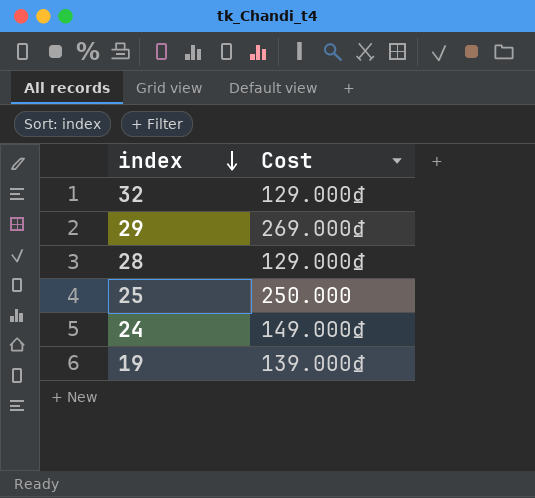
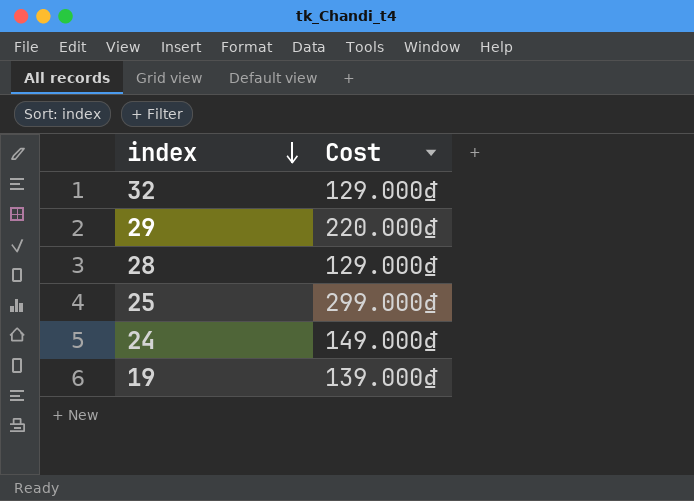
29 | Cost: 269.000₫ -> 220.000₫
25 | Cost: 250.000 -> 299.000₫

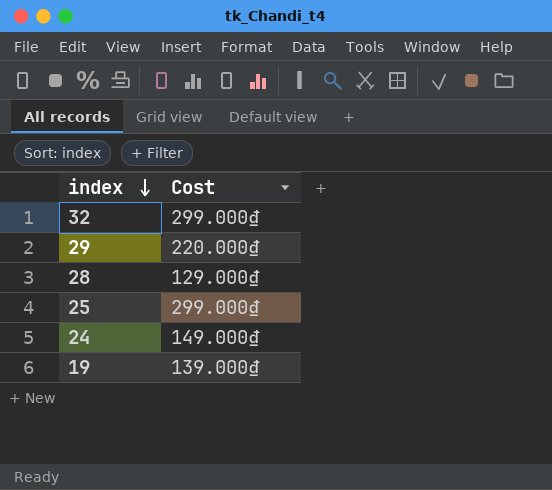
32 | Cost: 129.000₫ -> 299.000₫

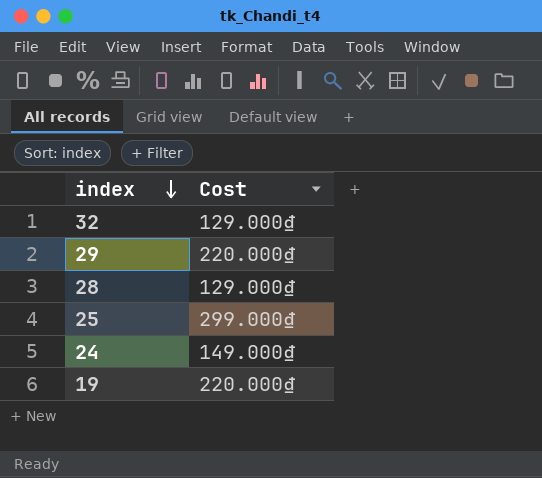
32 | Cost: 299.000₫ -> 129.000₫
19 | Cost: 139.000₫ -> 220.000₫

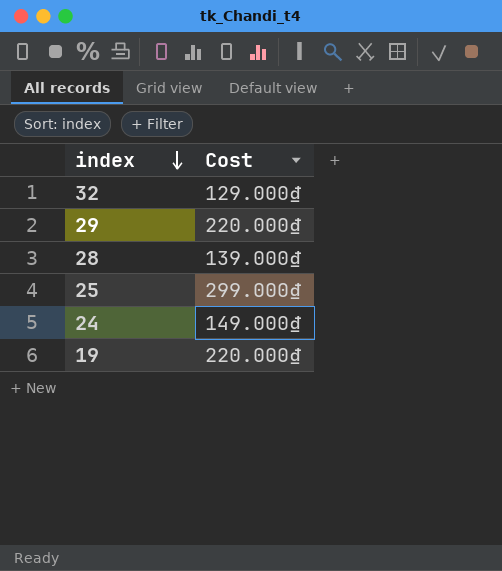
28 | Cost: 129.000₫ -> 139.000₫

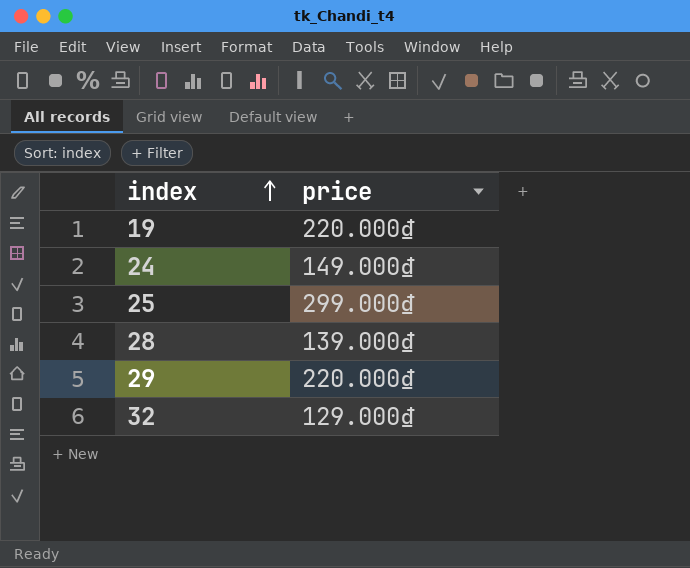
row order: index descending -> index ascending
column name: Cost -> price

